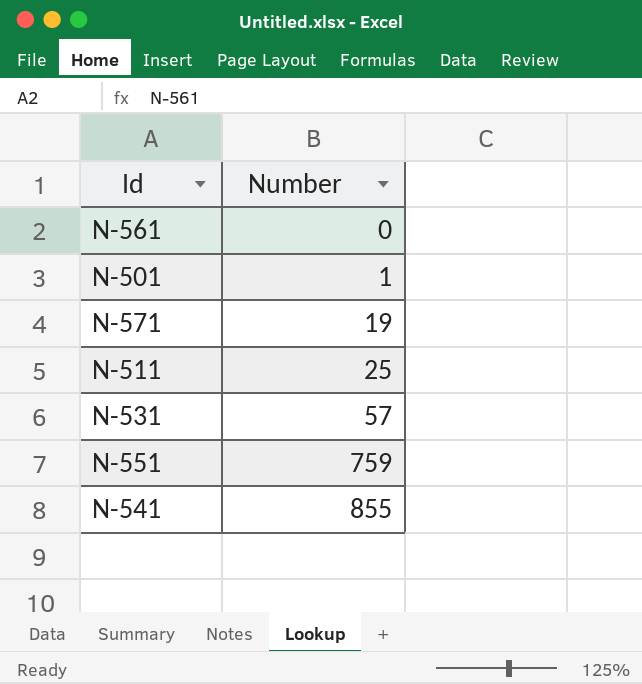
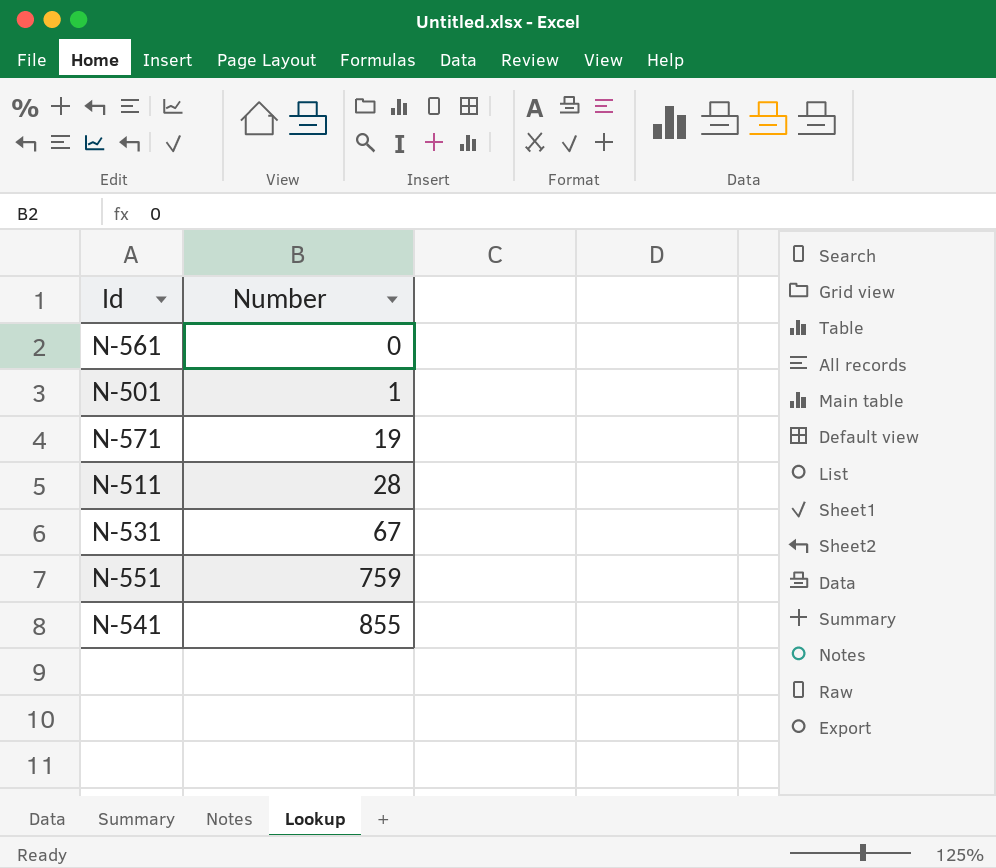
N-511 | Number: 25 -> 28
N-531 | Number: 57 -> 67

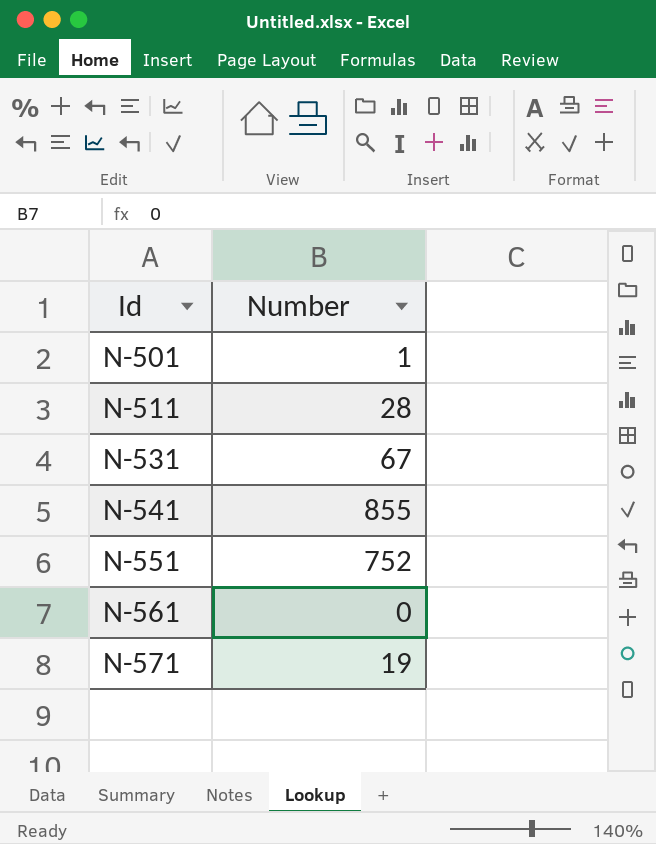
row order: Number ascending -> Id ascending
N-551 | Number: 759 -> 752

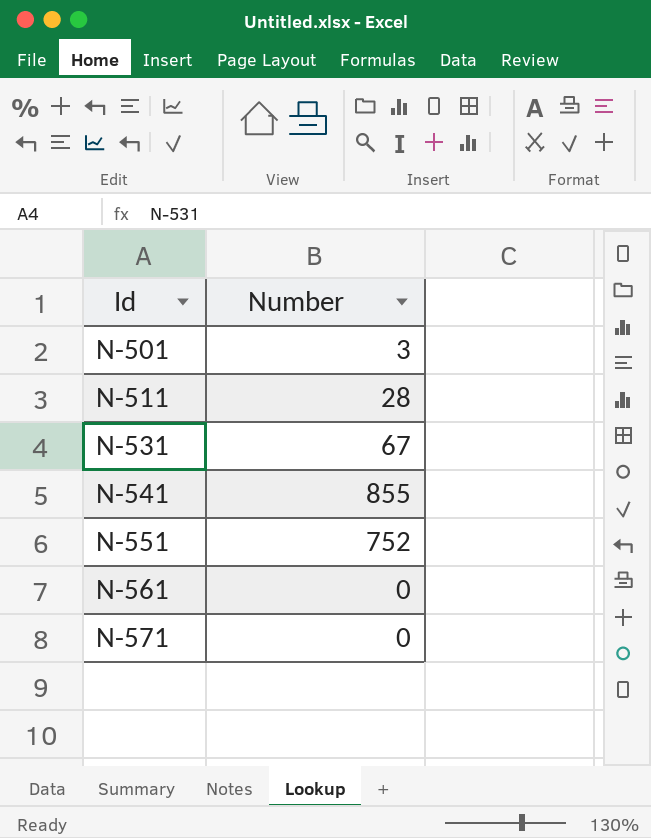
N-501 | Number: 1 -> 3
N-571 | Number: 19 -> 0

